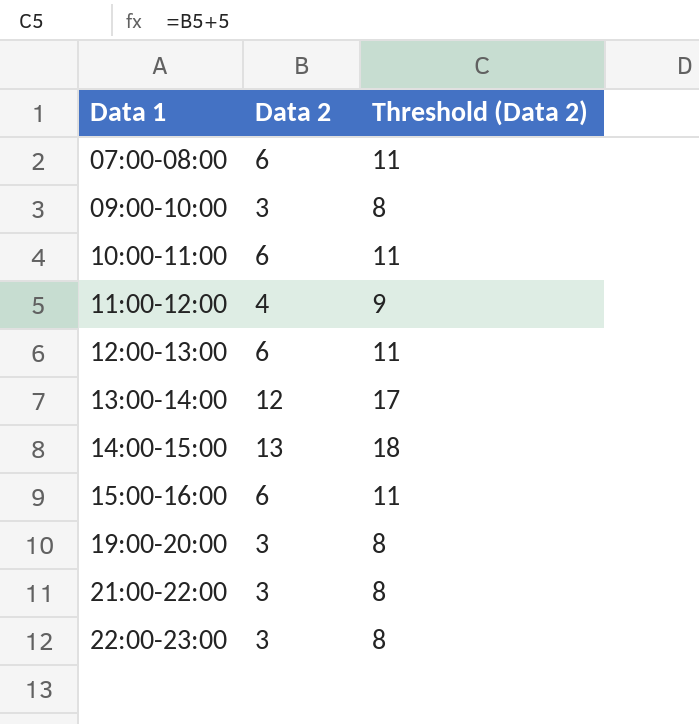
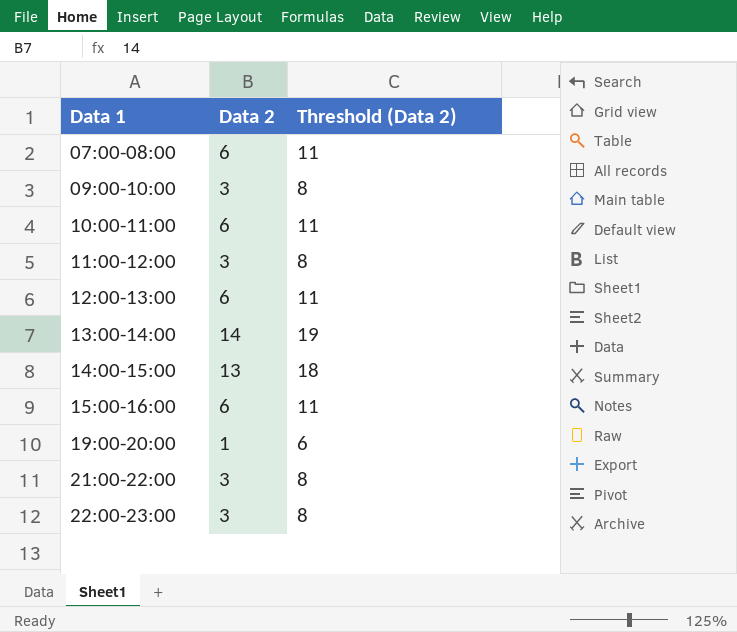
11:00-12:00 | Data 2: 4 -> 3
11:00-12:00 | Threshold (Data 2): 9 -> 8
13:00-14:00 | Data 2: 12 -> 14
13:00-14:00 | Threshold (Data 2): 17 -> 19
19:00-20:00 | Data 2: 3 -> 1
19:00-20:00 | Threshold (Data 2): 8 -> 6

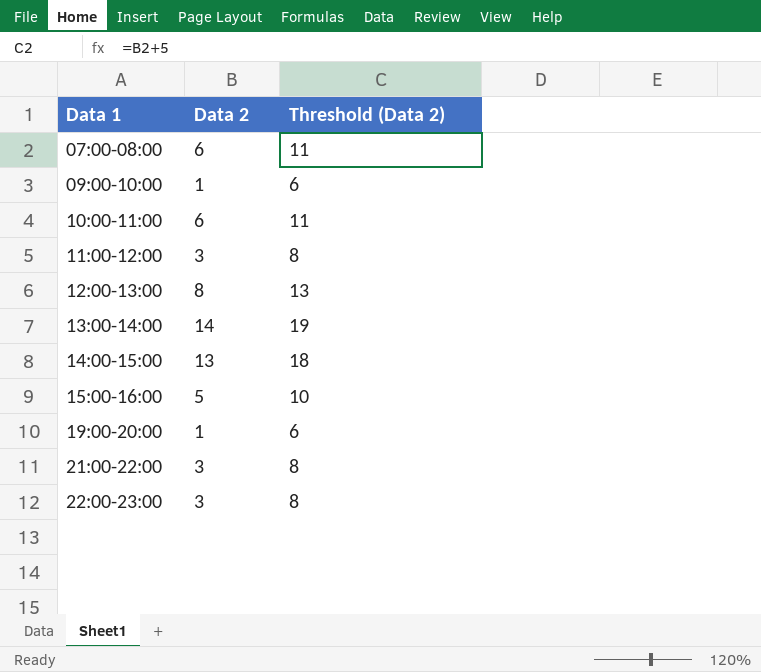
09:00-10:00 | Data 2: 3 -> 1
09:00-10:00 | Threshold (Data 2): 8 -> 6
12:00-13:00 | Data 2: 6 -> 8
12:00-13:00 | Threshold (Data 2): 11 -> 13
15:00-16:00 | Data 2: 6 -> 5
15:00-16:00 | Threshold (Data 2): 11 -> 10

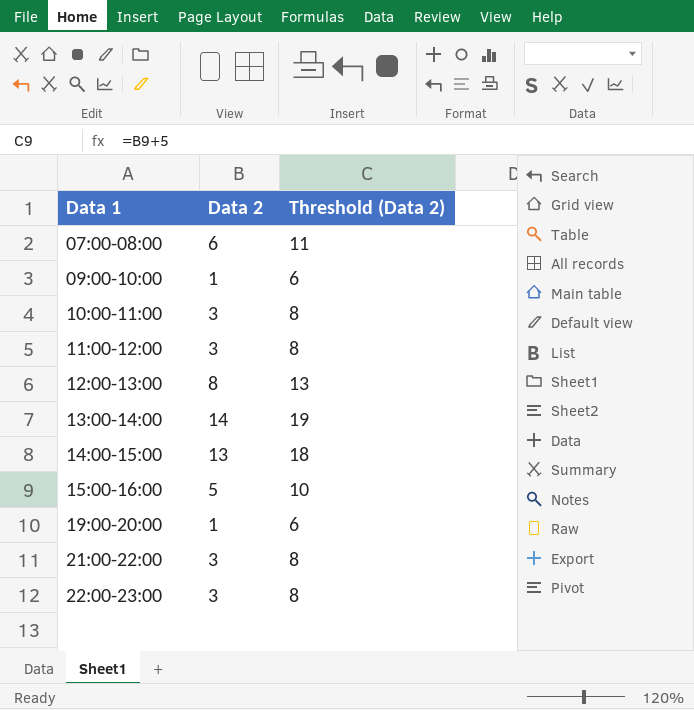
10:00-11:00 | Data 2: 6 -> 3
10:00-11:00 | Threshold (Data 2): 11 -> 8

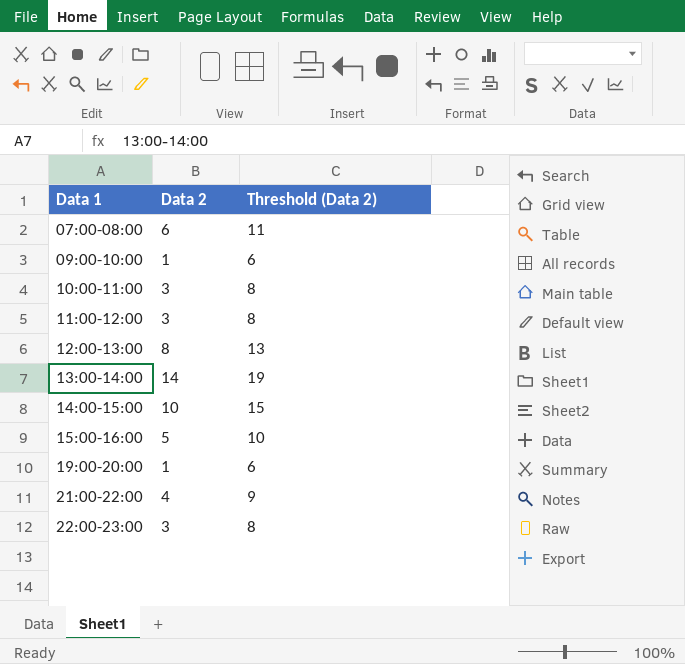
14:00-15:00 | Data 2: 13 -> 10
14:00-15:00 | Threshold (Data 2): 18 -> 15
21:00-22:00 | Data 2: 3 -> 4
21:00-22:00 | Threshold (Data 2): 8 -> 9

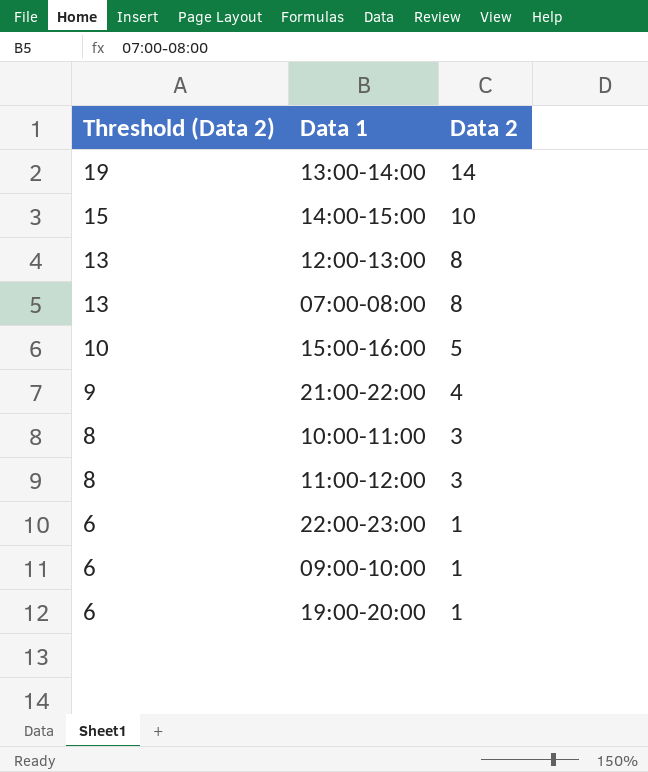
row order: Data 1 ascending -> Threshold (Data 2) descending
column Threshold (Data 2) | position: 3 -> 1
07:00-08:00 | Threshold (Data 2): 11 -> 13
07:00-08:00 | Data 2: 6 -> 8
22:00-23:00 | Threshold (Data 2): 8 -> 6
22:00-23:00 | Data 2: 3 -> 1

